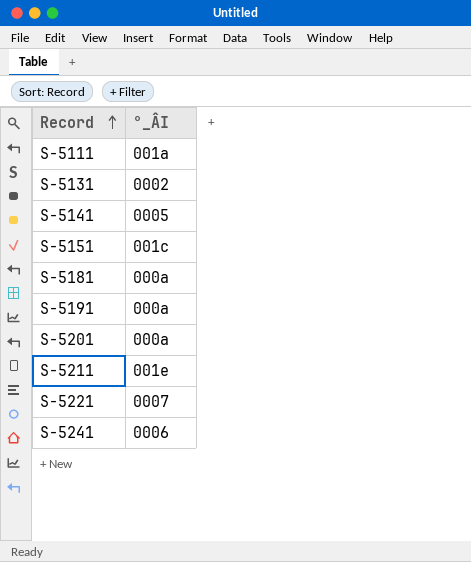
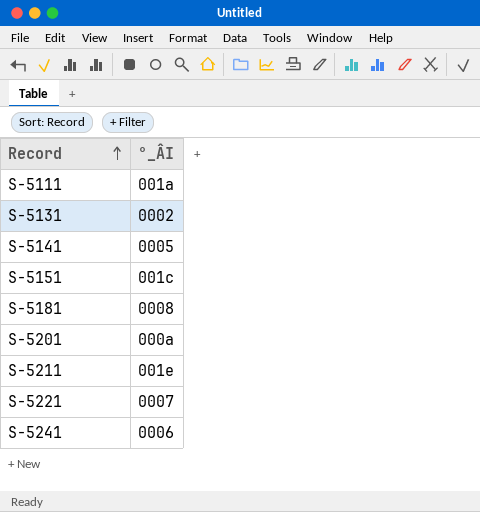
row S-5191: 000a -> none
S-5181 | °_ÂI: 000a -> 0008

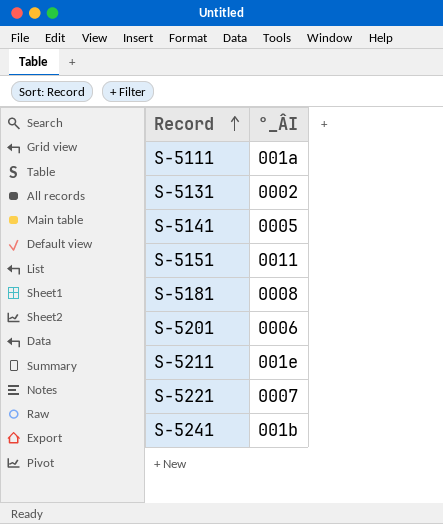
S-5151 | °_ÂI: 001c -> 0011
S-5201 | °_ÂI: 000a -> 0006
S-5241 | °_ÂI: 0006 -> 001b

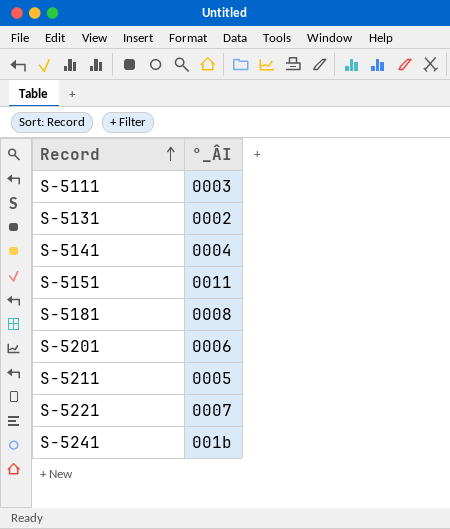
S-5111 | °_ÂI: 001a -> 0003
S-5141 | °_ÂI: 0005 -> 0004
S-5211 | °_ÂI: 001e -> 0005

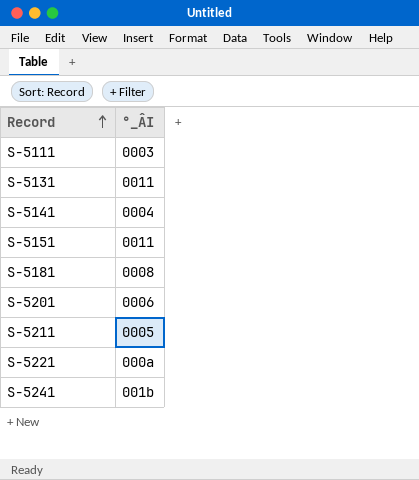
S-5131 | °_ÂI: 0002 -> 0011
S-5221 | °_ÂI: 0007 -> 000a

